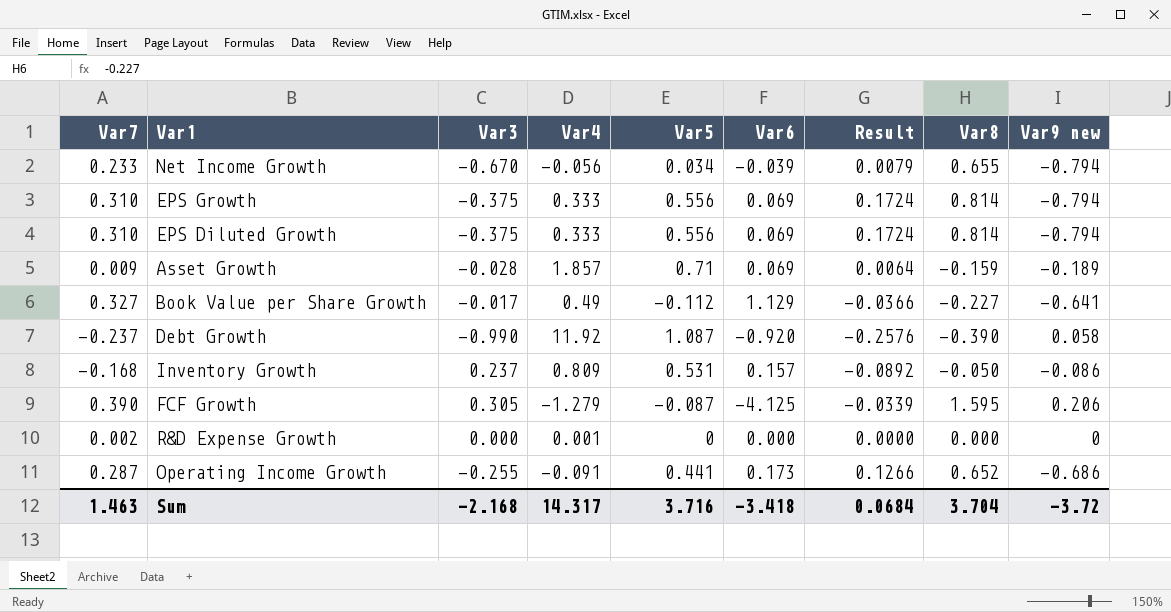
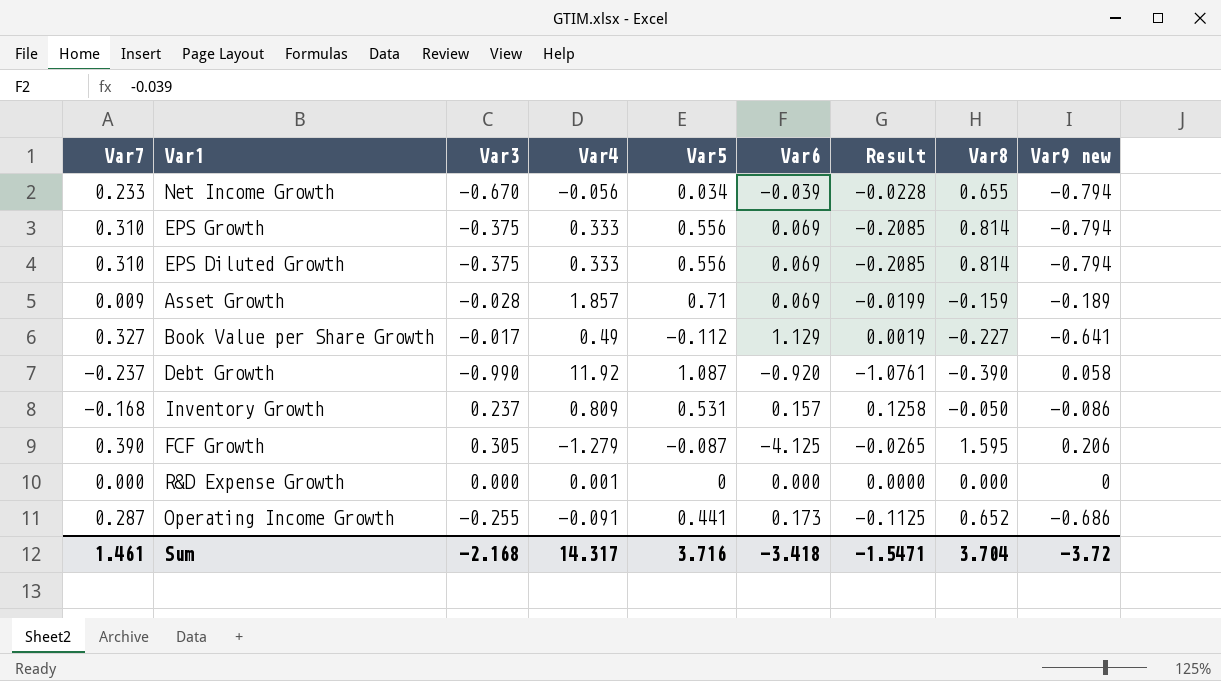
column Result | formula: [Var7] * [Var5] -> [Var3] * [Var5]
R&D Expense Growth | Var7: 0.002 -> 0.000
Sum | Var7: 1.463 -> 1.461
Sum | Result: 0.0684 -> -1.5471

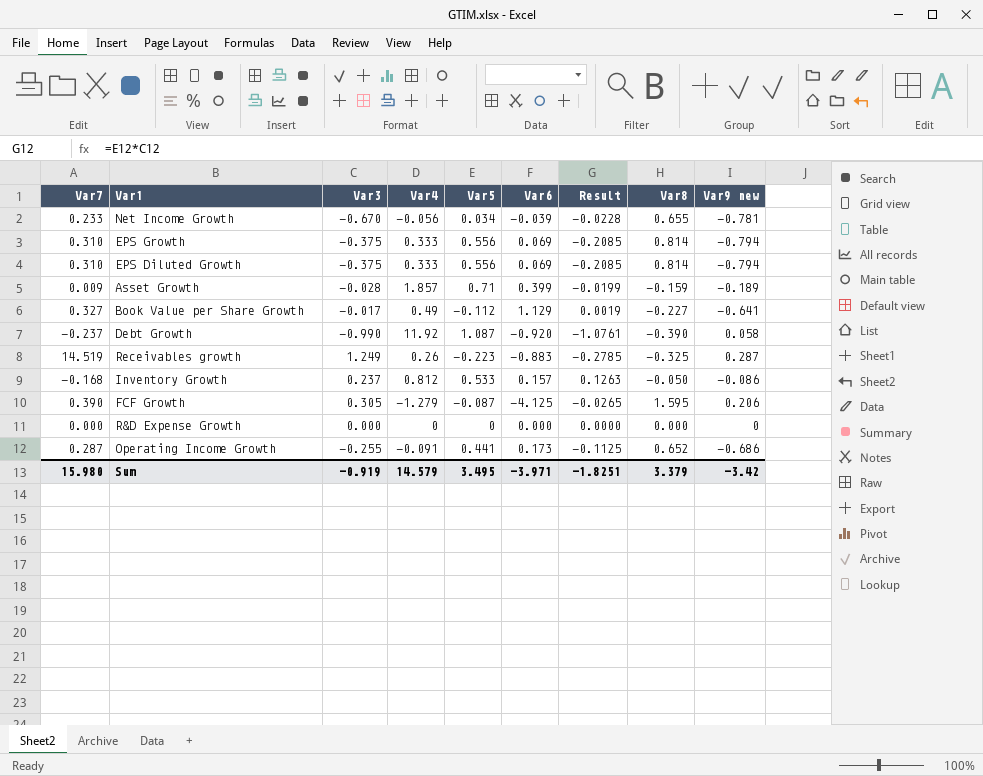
Net Income Growth | Var9 new: -0.794 -> -0.781
Asset Growth | Var6: 0.069 -> 0.399
row Receivables growth: none -> 14.519 | 1.249 | 0.26 | -0.223 | -0.883 | -0.2785 | -0.325 | 0.287
Inventory Growth | Var4: 0.809 -> 0.812
Inventory Growth | Var5: 0.531 -> 0.533
Inventory Growth | Result: 0.1258 -> 0.1263
R&D Expense Growth | Var4: 0.001 -> 0
Sum | Var7: 1.461 -> 15.980
Sum | Var3: -2.168 -> -0.919
Sum | Var4: 14.317 -> 14.579
Sum | Var5: 3.716 -> 3.495
Sum | Var6: -3.418 -> -3.971
Sum | Result: -1.5471 -> -1.8251
Sum | Var8: 3.704 -> 3.379
Sum | Var9 new: -3.72 -> -3.42

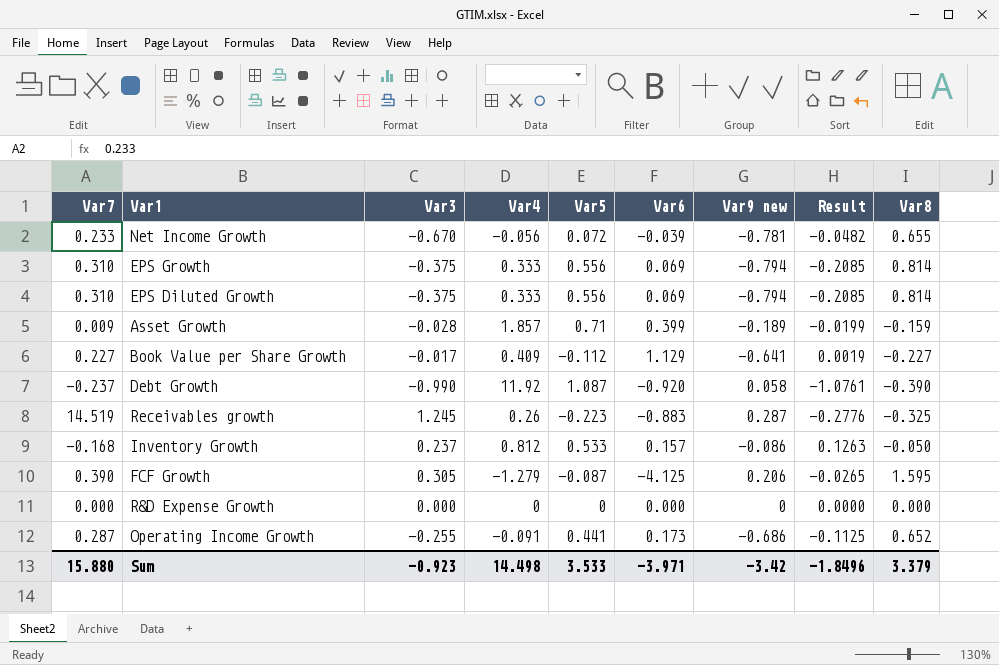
column Var9 new | position: 9 -> 7
Net Income Growth | Var5: 0.034 -> 0.072
Net Income Growth | Result: -0.0228 -> -0.0482
Book Value per Share Growth | Var7: 0.327 -> 0.227
Book Value per Share Growth | Var4: 0.49 -> 0.409
Receivables growth | Var3: 1.249 -> 1.245
Receivables growth | Result: -0.2785 -> -0.2776
Sum | Var7: 15.980 -> 15.880
Sum | Var3: -0.919 -> -0.923
Sum | Var4: 14.579 -> 14.498
Sum | Var5: 3.495 -> 3.533
Sum | Result: -1.8251 -> -1.8496

